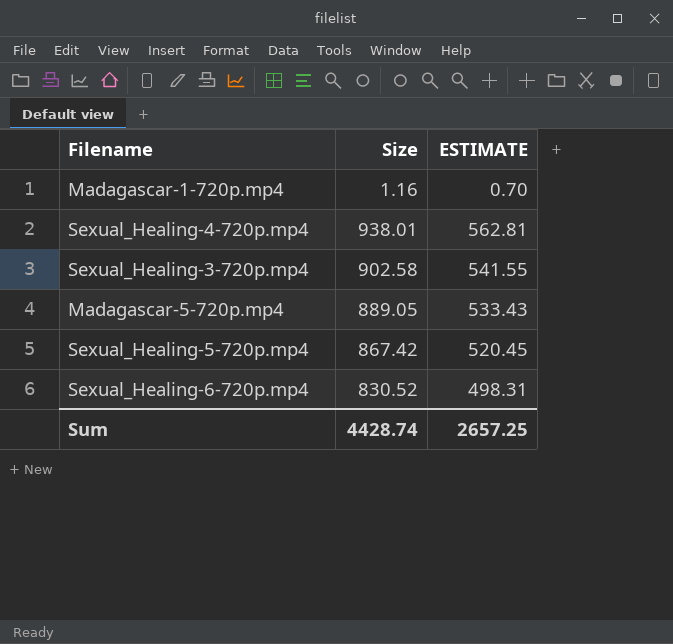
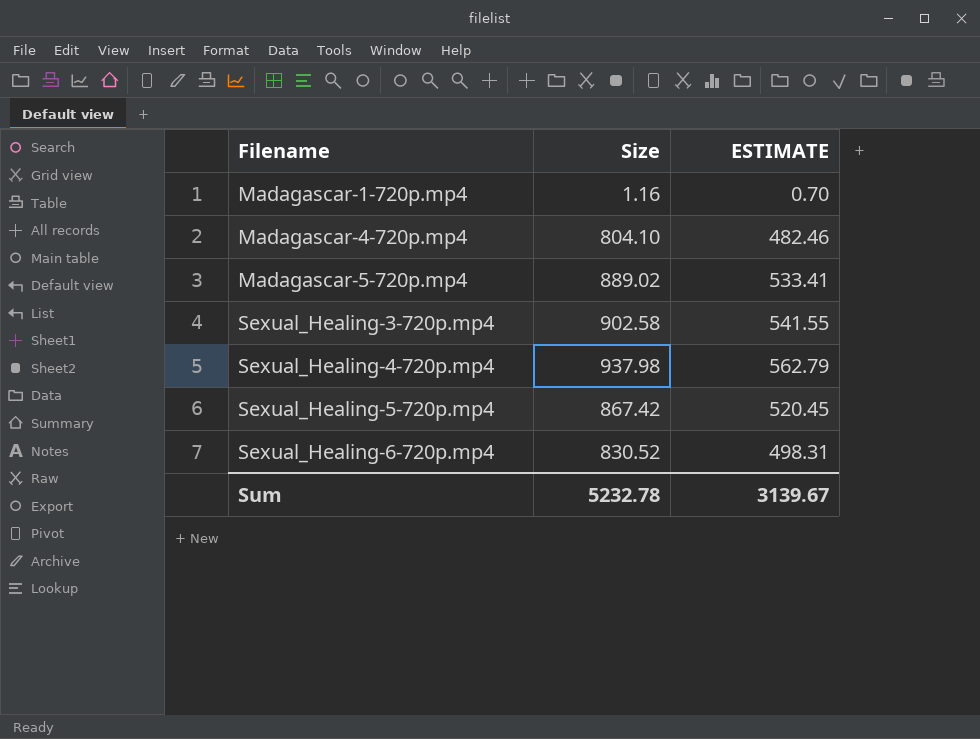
row order: none -> Filename ascending
row Madagascar-4-720p.mp4: none -> 804.10 | 482.46
Madagascar-5-720p.mp4 | Size: 889.05 -> 889.02
Madagascar-5-720p.mp4 | ESTIMATE: 533.43 -> 533.41
Sexual_Healing-4-720p.mp4 | Size: 938.01 -> 937.98
Sexual_Healing-4-720p.mp4 | ESTIMATE: 562.81 -> 562.79
Sum | Size: 4428.74 -> 5232.78
Sum | ESTIMATE: 2657.25 -> 3139.67

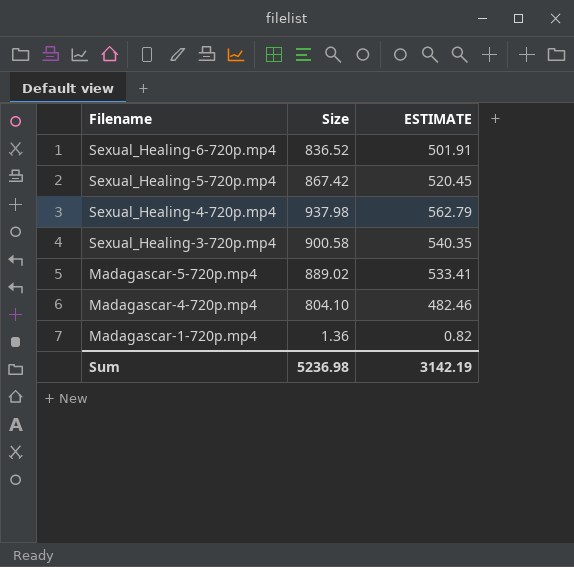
row order: Filename ascending -> Filename descending
Sexual_Healing-6-720p.mp4 | Size: 830.52 -> 836.52
Sexual_Healing-6-720p.mp4 | ESTIMATE: 498.31 -> 501.91
Sexual_Healing-3-720p.mp4 | Size: 902.58 -> 900.58
Sexual_Healing-3-720p.mp4 | ESTIMATE: 541.55 -> 540.35
Madagascar-1-720p.mp4 | Size: 1.16 -> 1.36
Madagascar-1-720p.mp4 | ESTIMATE: 0.70 -> 0.82
Sum | Size: 5232.78 -> 5236.98
Sum | ESTIMATE: 3139.67 -> 3142.19

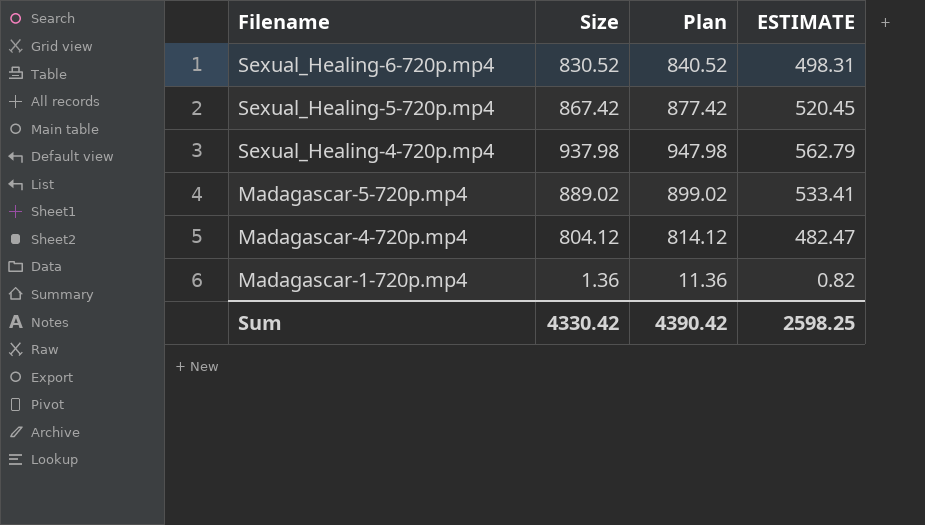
column Plan | formula: none -> [Size] + 10
row Sexual_Healing-3-720p.mp4: 900.58 | 540.35 -> none
Sexual_Healing-6-720p.mp4 | Size: 836.52 -> 830.52
Sexual_Healing-6-720p.mp4 | ESTIMATE: 501.91 -> 498.31
Madagascar-4-720p.mp4 | Size: 804.10 -> 804.12
Madagascar-4-720p.mp4 | ESTIMATE: 482.46 -> 482.47
Sum | Size: 5236.98 -> 4330.42
Sum | ESTIMATE: 3142.19 -> 2598.25

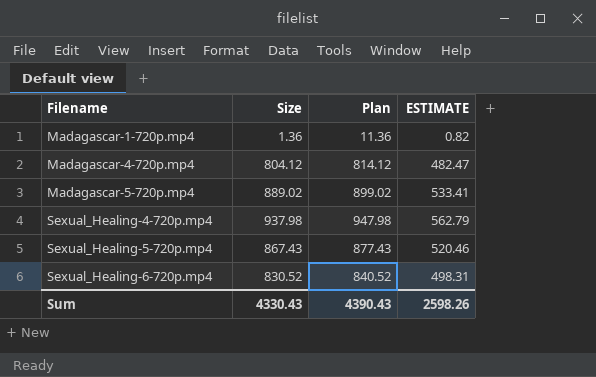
row order: Filename descending -> Filename ascending
Sexual_Healing-5-720p.mp4 | Size: 867.42 -> 867.43
Sexual_Healing-5-720p.mp4 | Plan: 877.42 -> 877.43
Sexual_Healing-5-720p.mp4 | ESTIMATE: 520.45 -> 520.46
Sum | Size: 4330.42 -> 4330.43
Sum | Plan: 4390.42 -> 4390.43
Sum | ESTIMATE: 2598.25 -> 2598.26

